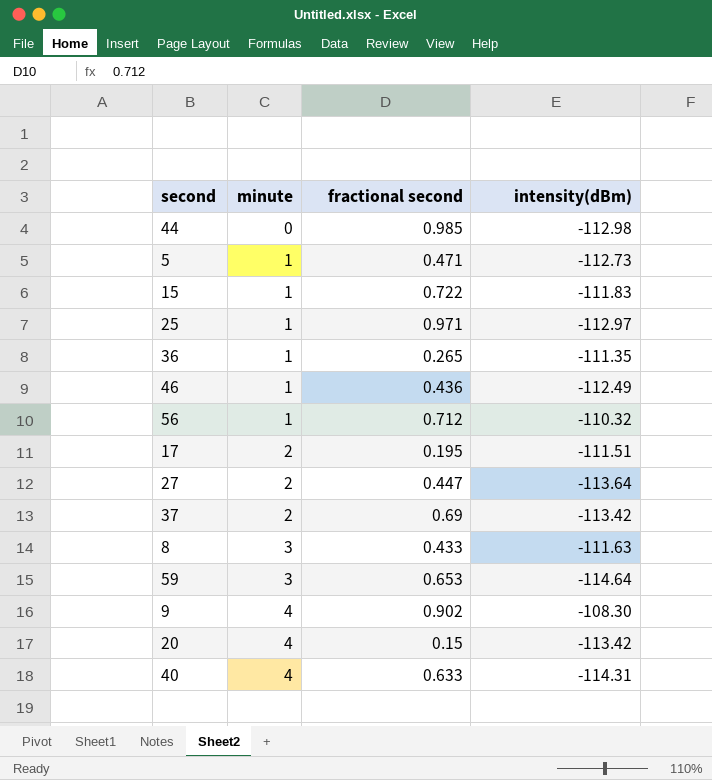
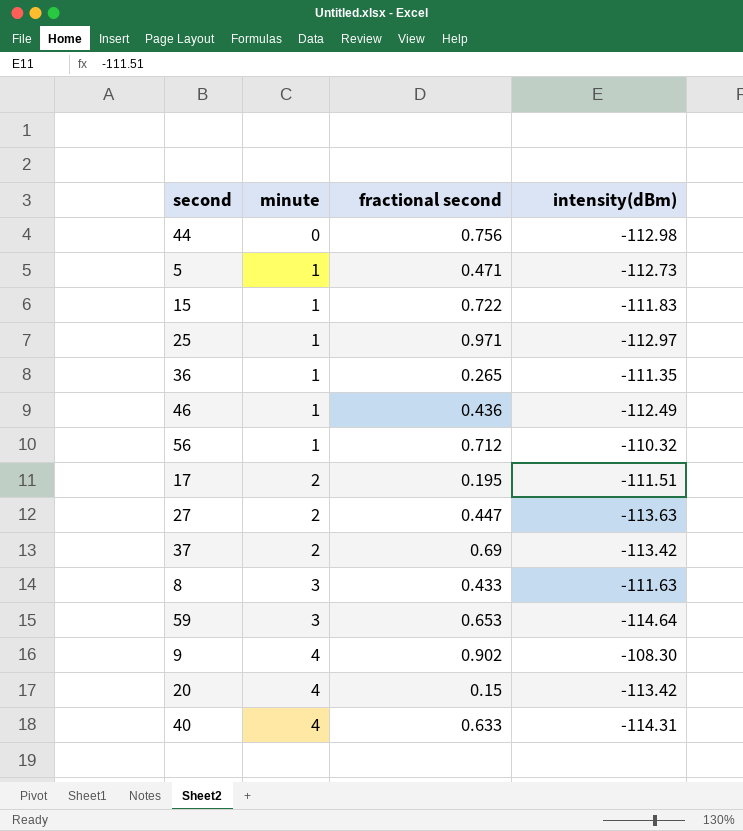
44 | fractional second: 0.985 -> 0.756
27 | intensity(dBm): -113.64 -> -113.63

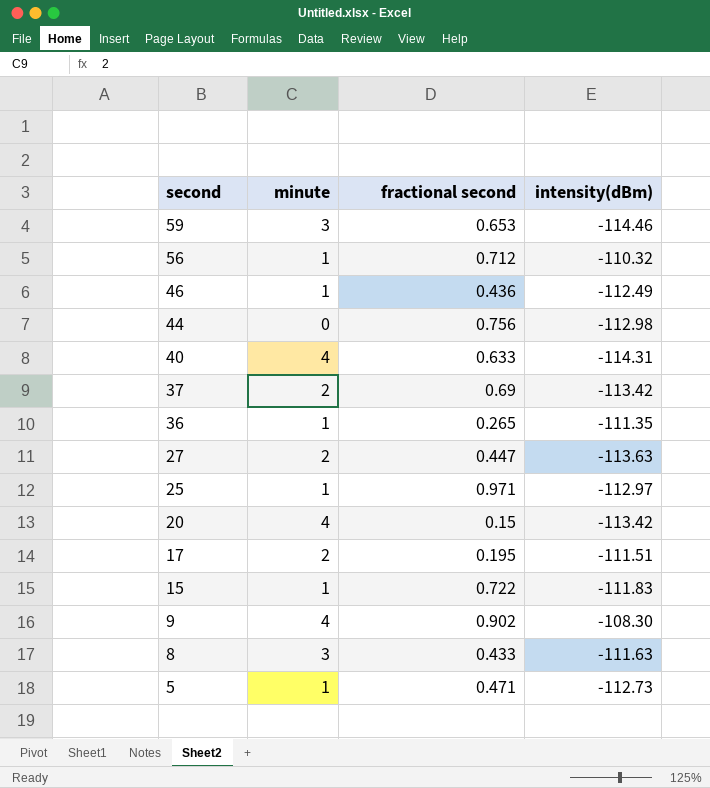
row order: minute ascending -> second descending
59 | intensity(dBm): -114.64 -> -114.46

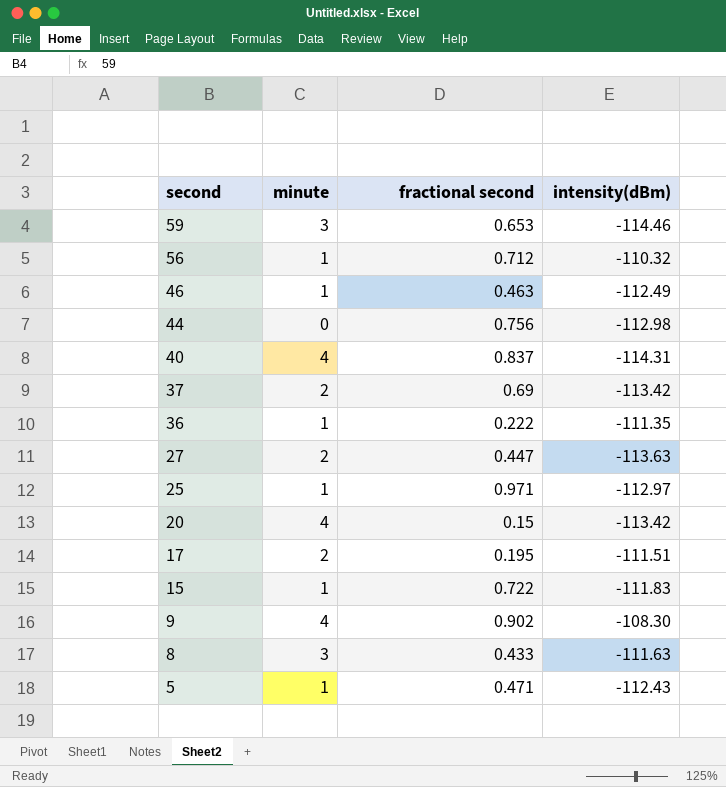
46 | fractional second: 0.436 -> 0.463
40 | fractional second: 0.633 -> 0.837
36 | fractional second: 0.265 -> 0.222
5 | intensity(dBm): -112.73 -> -112.43

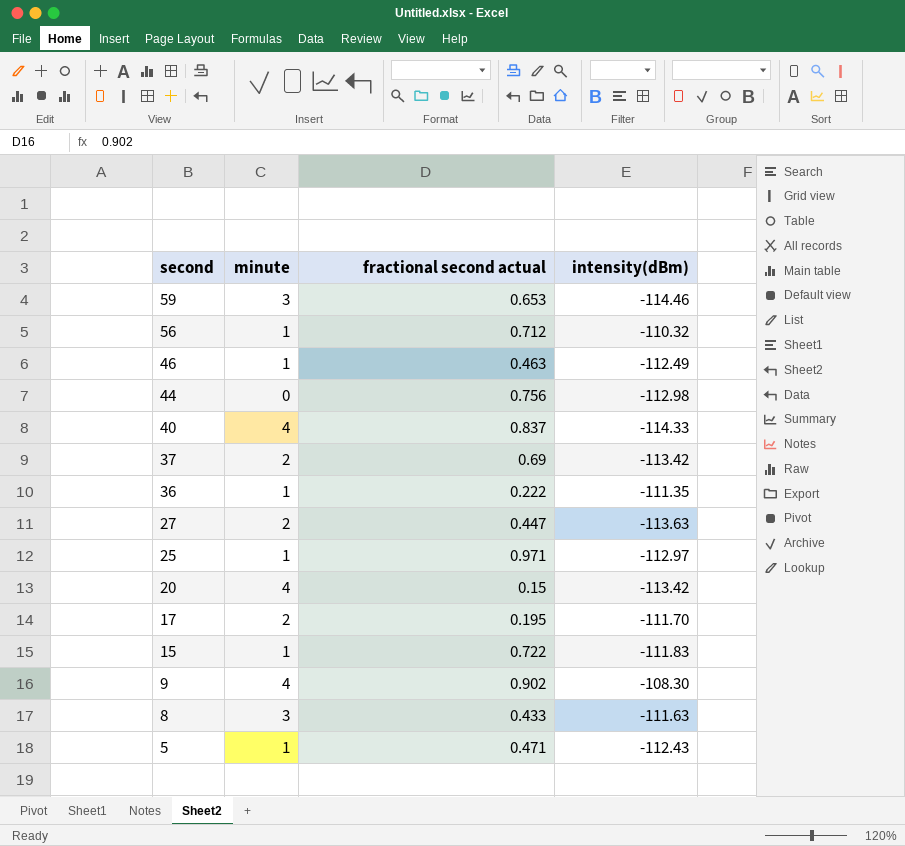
column name: fractional second -> fractional second actual
40 | intensity(dBm): -114.31 -> -114.33
17 | intensity(dBm): -111.51 -> -111.70

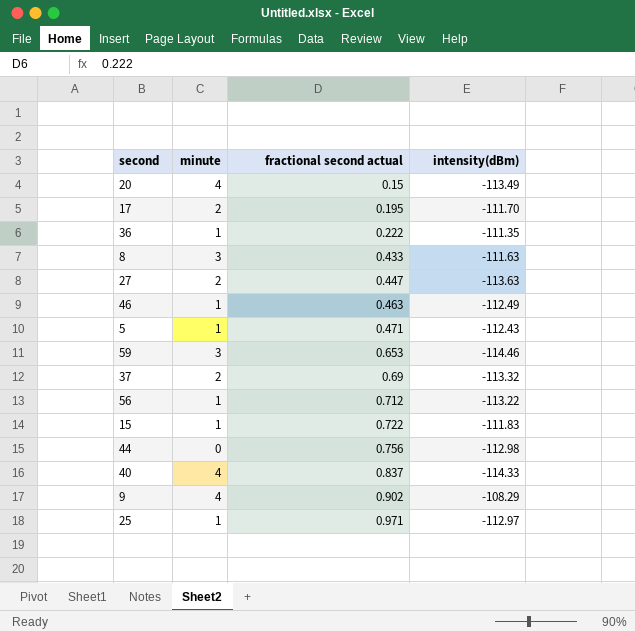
row order: second descending -> fractional second actual ascending
20 | intensity(dBm): -113.42 -> -113.49
37 | intensity(dBm): -113.42 -> -113.32
56 | intensity(dBm): -110.32 -> -113.22
9 | intensity(dBm): -108.30 -> -108.29

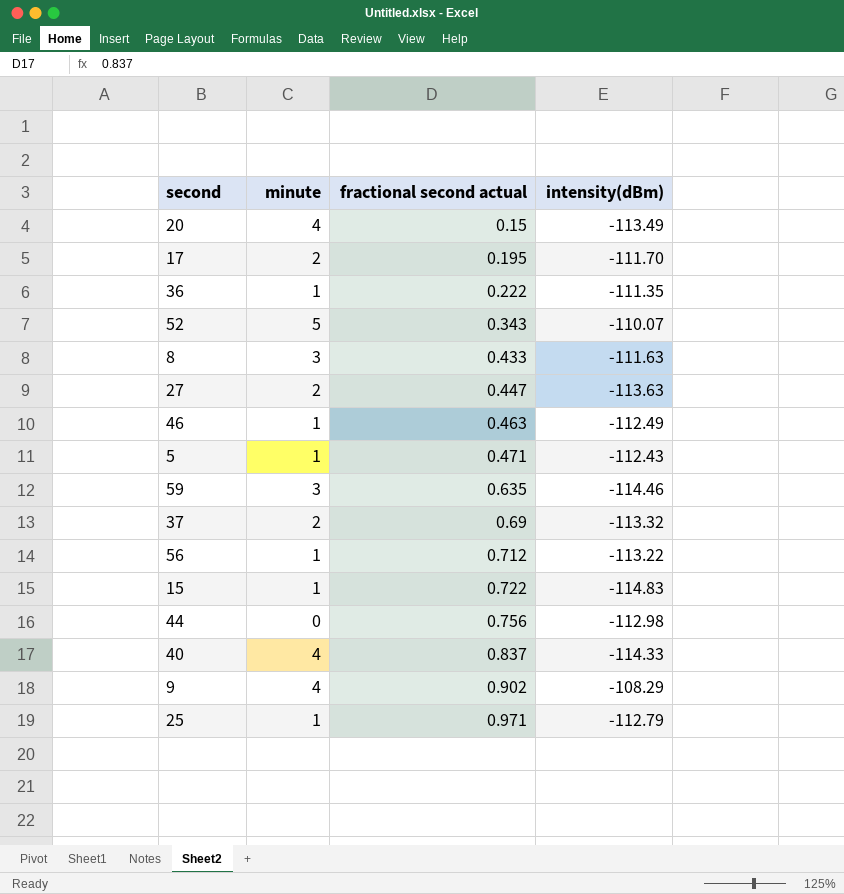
row 52: none -> 5 | 0.343 | -110.07
59 | fractional second actual: 0.653 -> 0.635
15 | intensity(dBm): -111.83 -> -114.83
25 | intensity(dBm): -112.97 -> -112.79

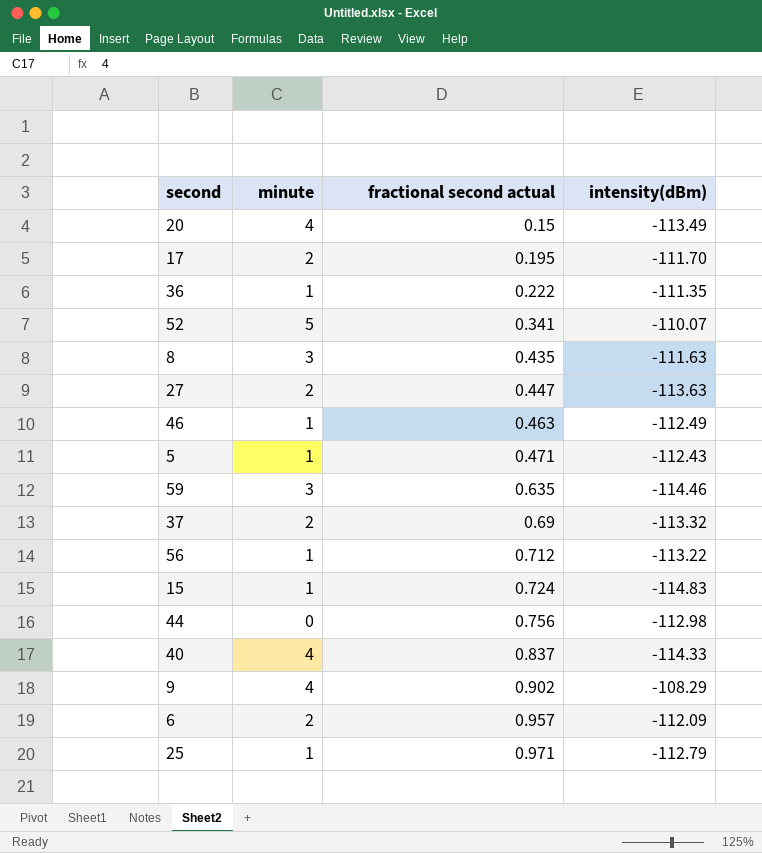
52 | fractional second actual: 0.343 -> 0.341
8 | fractional second actual: 0.433 -> 0.435
15 | fractional second actual: 0.722 -> 0.724
row 6: none -> 2 | 0.957 | -112.09

